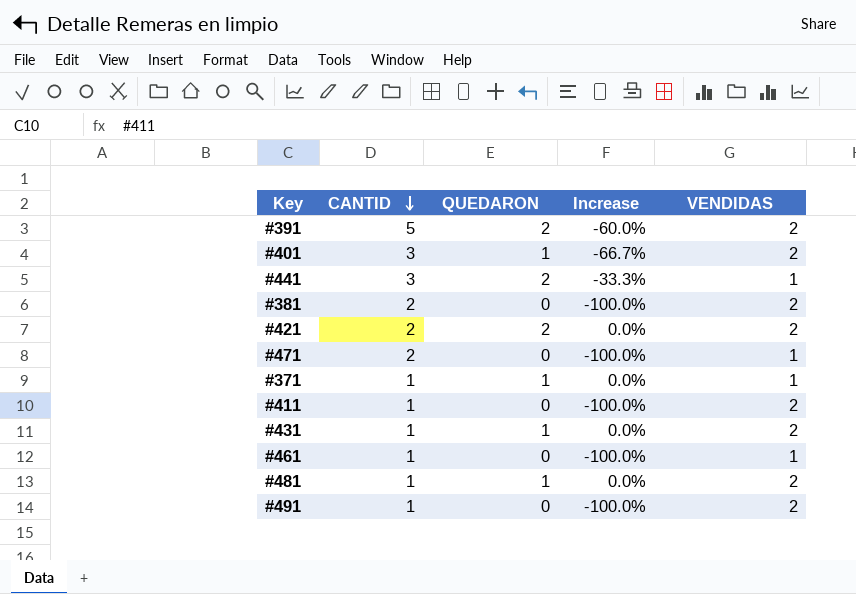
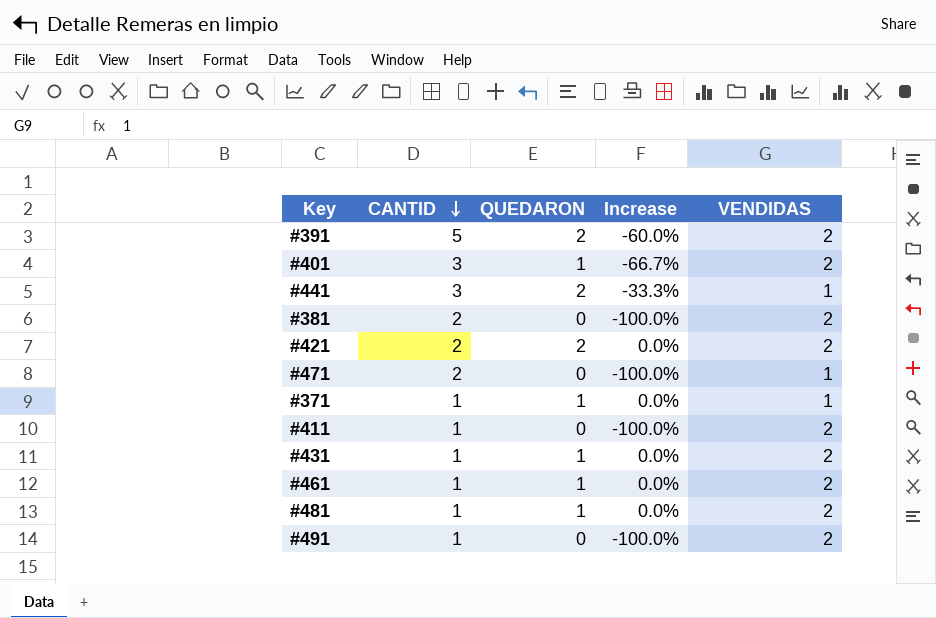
#461 | QUEDARON: 0 -> 1
#461 | Increase: -100.0% -> 0.0%
#461 | VENDIDAS: 1 -> 2

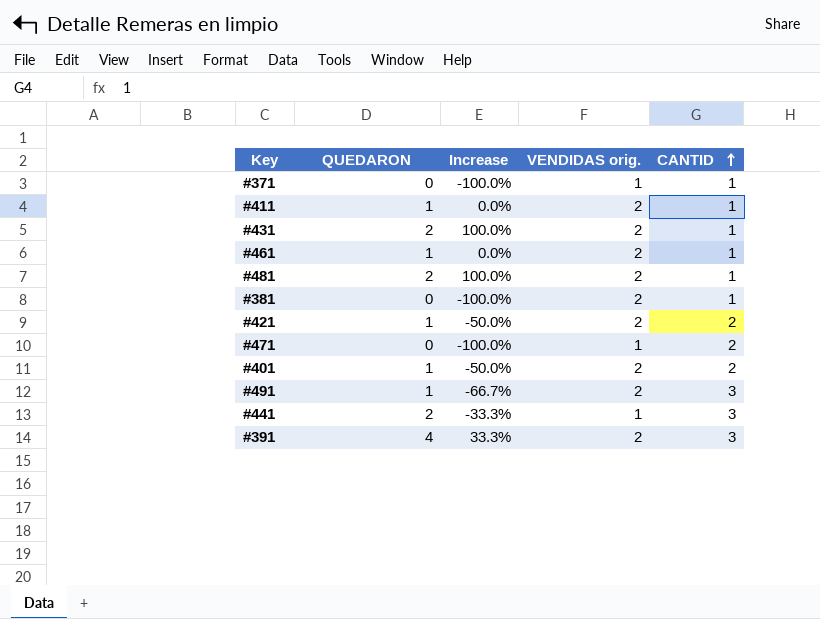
row order: CANTID descending -> CANTID ascending
column name: VENDIDAS -> VENDIDAS orig.
column CANTID | position: 2 -> 5
#371 | QUEDARON: 1 -> 0
#371 | Increase: 0.0% -> -100.0%
#411 | QUEDARON: 0 -> 1
#411 | Increase: -100.0% -> 0.0%
#431 | QUEDARON: 1 -> 2
#431 | Increase: 0.0% -> 100.0%
#481 | QUEDARON: 1 -> 2
#481 | Increase: 0.0% -> 100.0%
#381 | CANTID: 2 -> 1
#421 | QUEDARON: 2 -> 1
#421 | Increase: 0.0% -> -50.0%
#401 | Increase: -66.7% -> -50.0%
#401 | CANTID: 3 -> 2
#491 | QUEDARON: 0 -> 1
#491 | Increase: -100.0% -> -66.7%
#491 | CANTID: 1 -> 3
#391 | QUEDARON: 2 -> 4
#391 | Increase: -60.0% -> 33.3%
#391 | CANTID: 5 -> 3

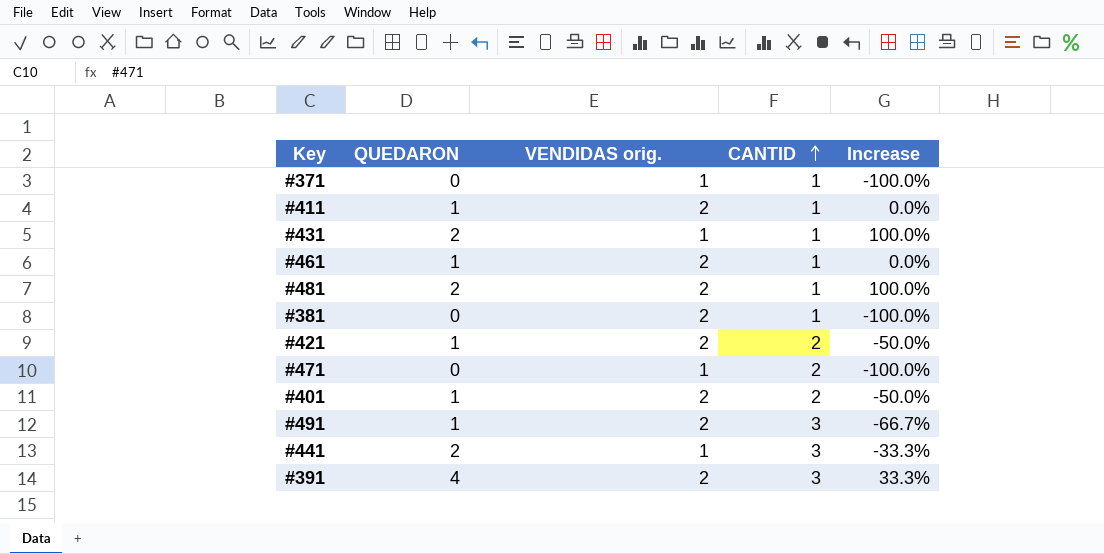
column Increase | position: 3 -> 5
#431 | VENDIDAS orig.: 2 -> 1

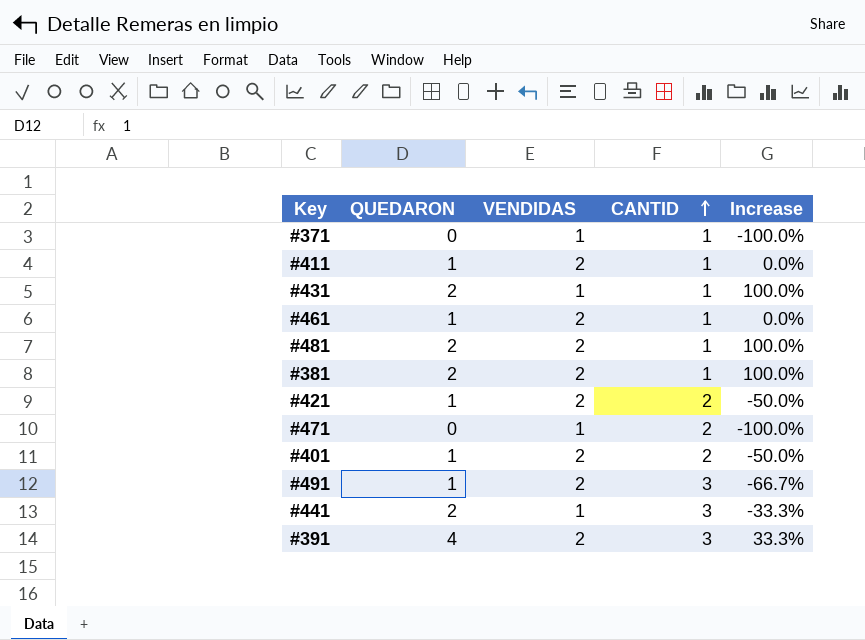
column name: VENDIDAS orig. -> VENDIDAS
#381 | QUEDARON: 0 -> 2
#381 | Increase: -100.0% -> 100.0%

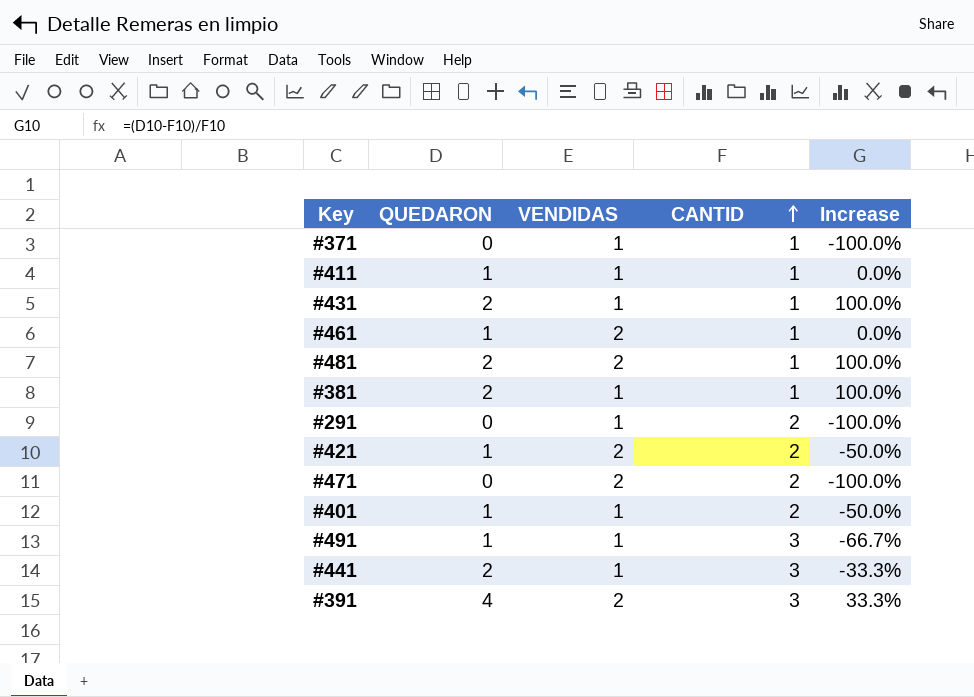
#411 | VENDIDAS: 2 -> 1
#381 | VENDIDAS: 2 -> 1
row #291: none -> 0 | 1 | 2 | -100.0%
#471 | VENDIDAS: 1 -> 2
#401 | VENDIDAS: 2 -> 1
#491 | VENDIDAS: 2 -> 1

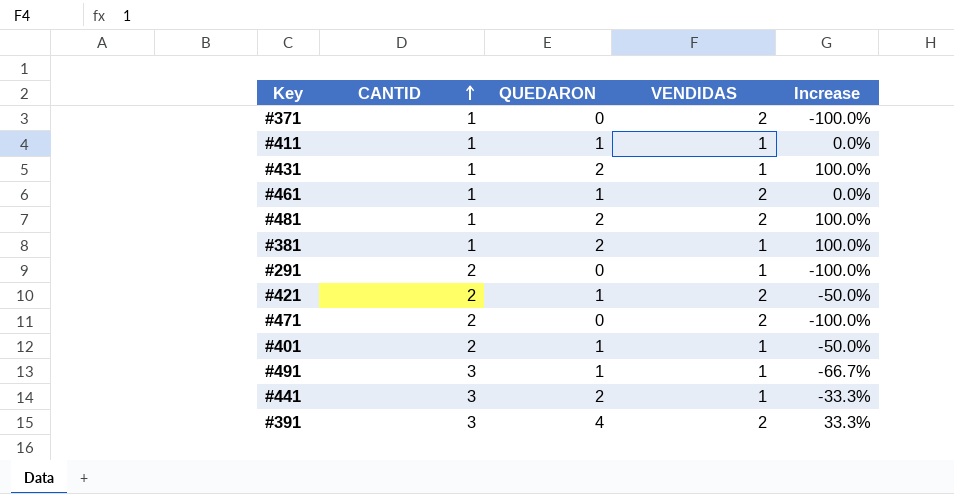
column CANTID | position: 4 -> 2
#371 | VENDIDAS: 1 -> 2

